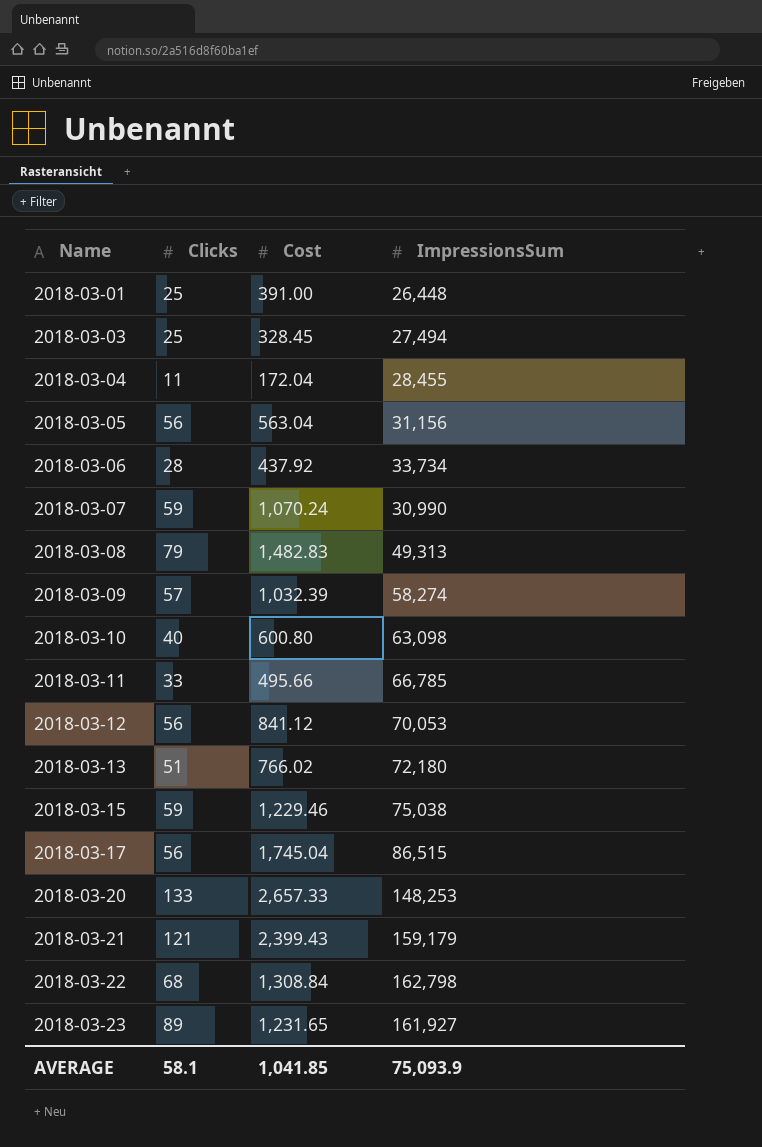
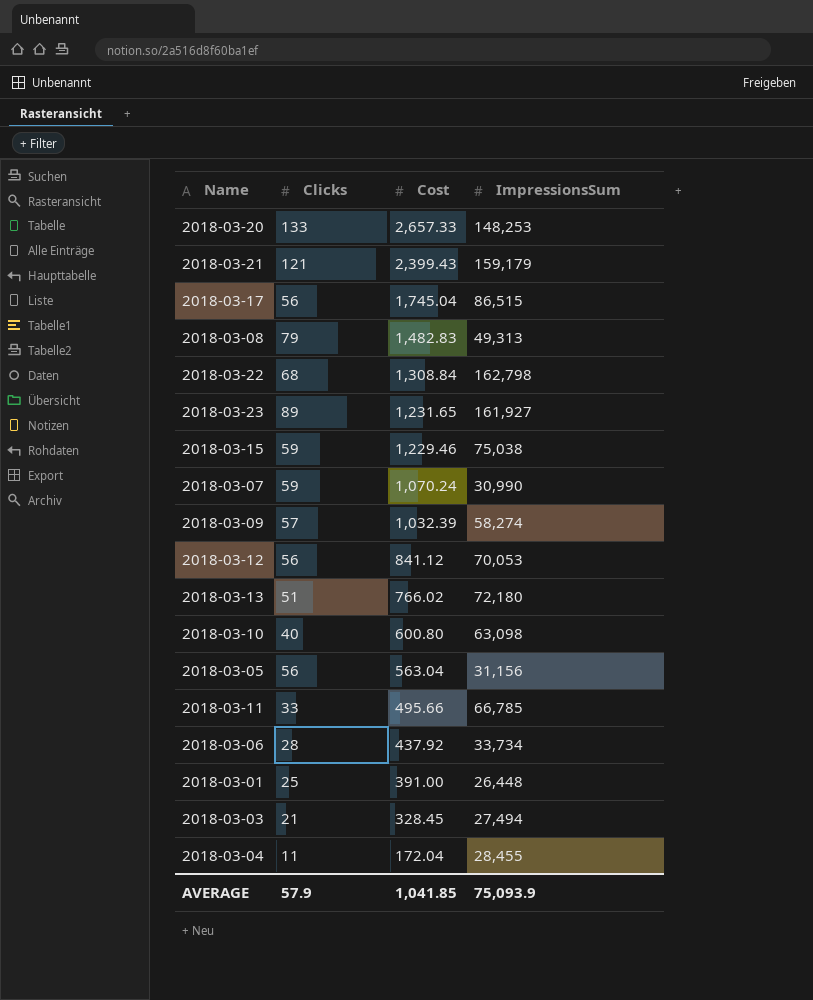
row order: Name ascending -> Cost descending
2018-03-03 | Clicks: 25 -> 21
AVERAGE | Clicks: 58.1 -> 57.9

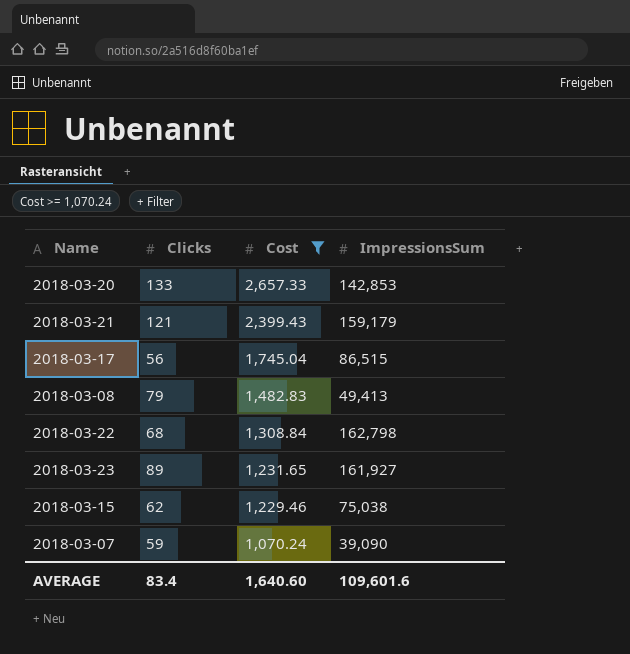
filter: none -> Cost >= 1,070.24
2018-03-20 | ImpressionsSum: 148,253 -> 142,853
2018-03-08 | ImpressionsSum: 49,313 -> 49,413
2018-03-15 | Clicks: 59 -> 62
2018-03-07 | ImpressionsSum: 30,990 -> 39,090
AVERAGE | Clicks: 57.9 -> 83.4
AVERAGE | Cost: 1,041.85 -> 1,640.60
AVERAGE | ImpressionsSum: 75,093.9 -> 109,601.6

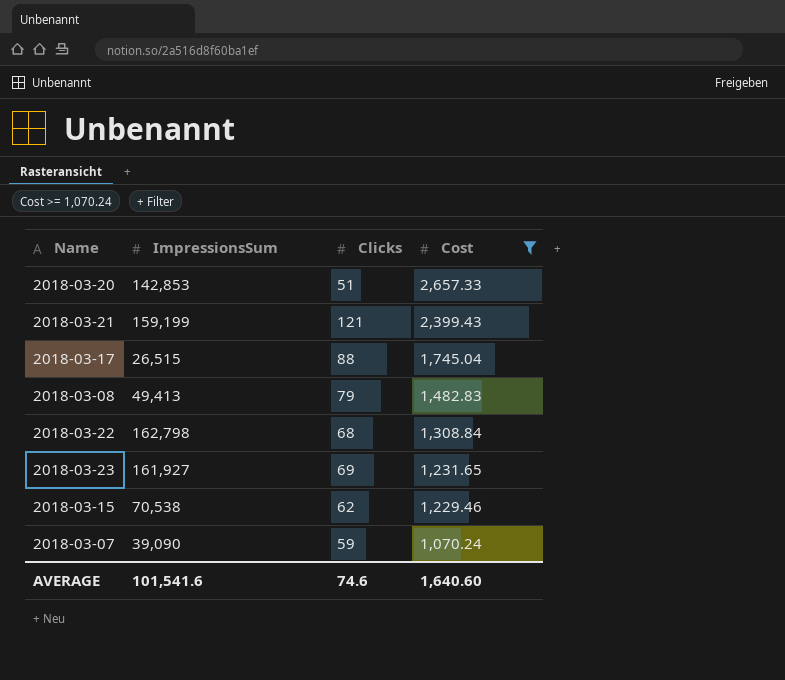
column ImpressionsSum | position: 4 -> 2
2018-03-20 | Clicks: 133 -> 51
2018-03-21 | ImpressionsSum: 159,179 -> 159,199
2018-03-17 | ImpressionsSum: 86,515 -> 26,515
2018-03-17 | Clicks: 56 -> 88
2018-03-23 | Clicks: 89 -> 69
2018-03-15 | ImpressionsSum: 75,038 -> 70,538
AVERAGE | ImpressionsSum: 109,601.6 -> 101,541.6
AVERAGE | Clicks: 83.4 -> 74.6

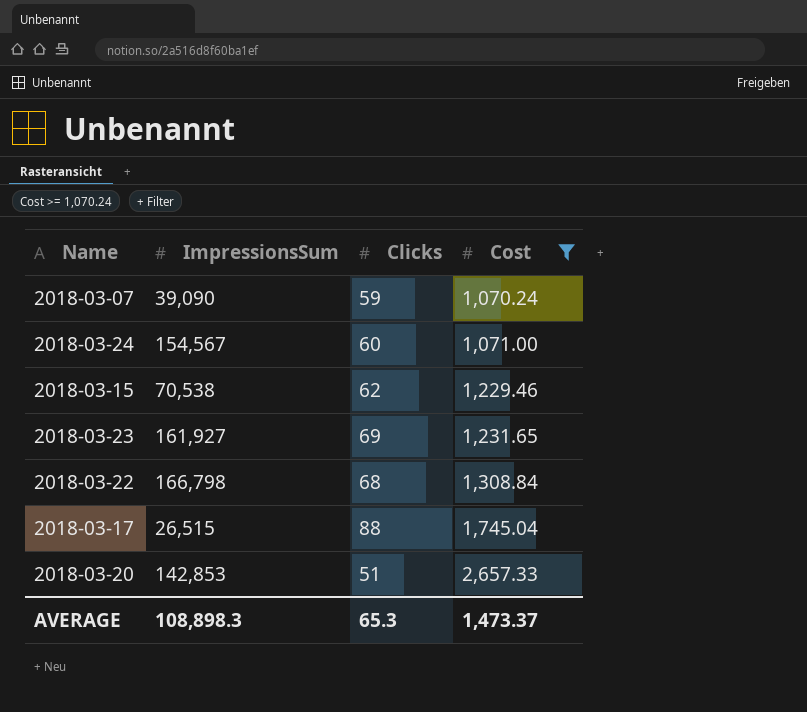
row order: Cost descending -> Cost ascending
row 2018-03-21: 159,199 | 121 | 2,399.43 -> none
row 2018-03-08: 49,413 | 79 | 1,482.83 -> none
row 2018-03-24: none -> 154,567 | 60 | 1,071.00
2018-03-22 | ImpressionsSum: 162,798 -> 166,798
AVERAGE | ImpressionsSum: 101,541.6 -> 108,898.3
AVERAGE | Clicks: 74.6 -> 65.3
AVERAGE | Cost: 1,640.60 -> 1,473.37

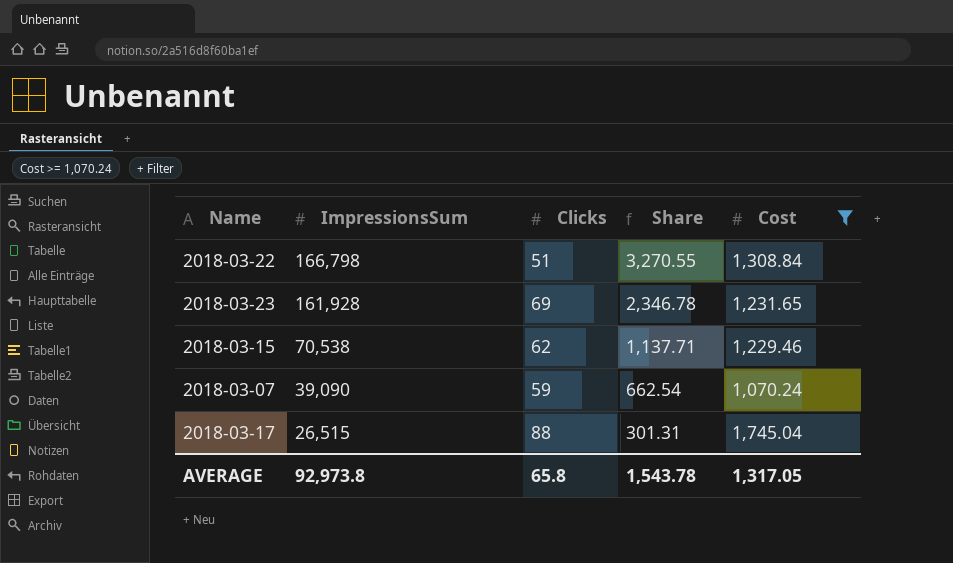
row order: Cost ascending -> ImpressionsSum descending
column Share | formula: none -> [ImpressionsSum] / [Clicks]
row 2018-03-24: 154,567 | 60 | 1,071.00 -> none
row 2018-03-20: 142,853 | 51 | 2,657.33 -> none
2018-03-22 | Clicks: 68 -> 51
2018-03-23 | ImpressionsSum: 161,927 -> 161,928
AVERAGE | ImpressionsSum: 108,898.3 -> 92,973.8
AVERAGE | Clicks: 65.3 -> 65.8
AVERAGE | Cost: 1,473.37 -> 1,317.05

